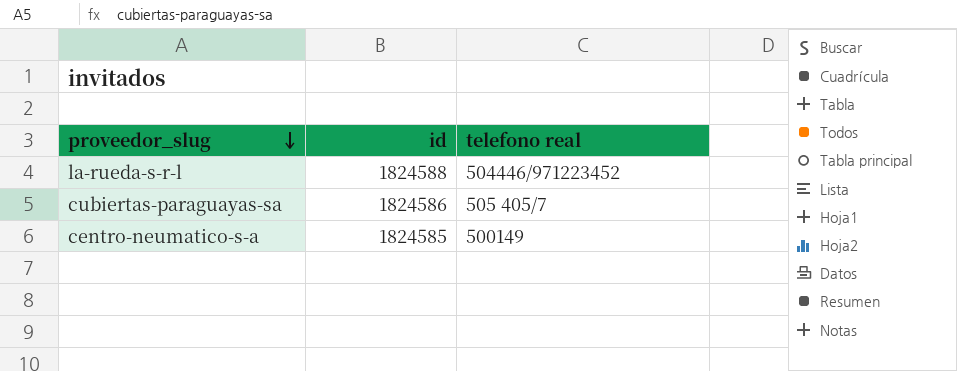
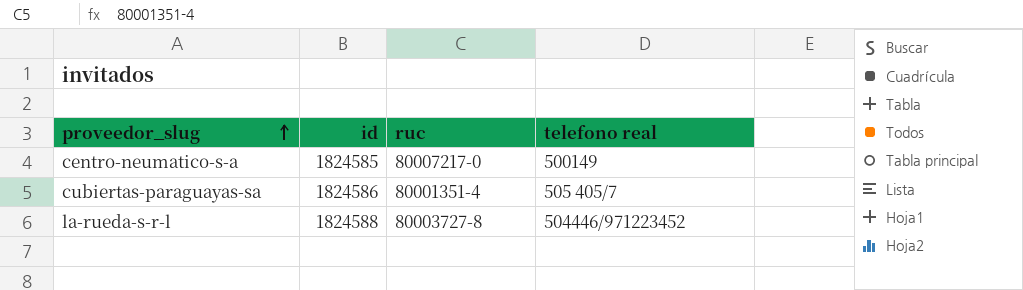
row order: proveedor_slug descending -> proveedor_slug ascending
column ruc | position: none -> 3

